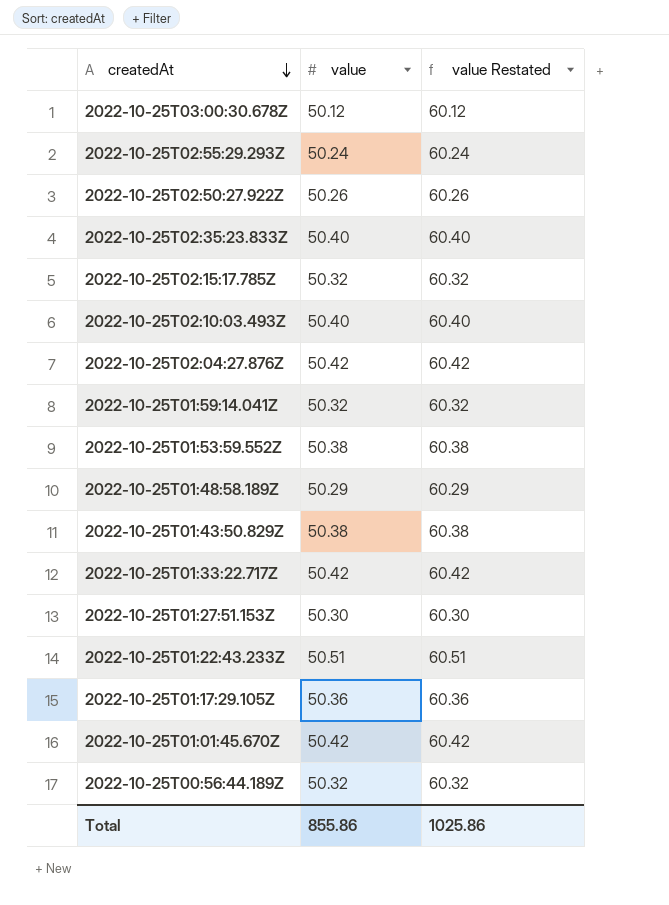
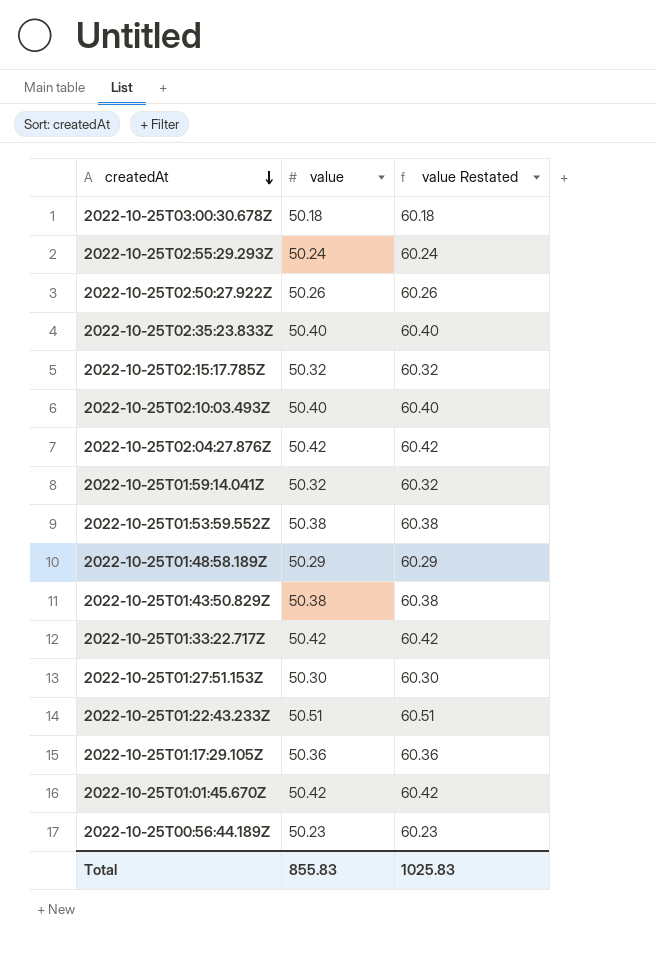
2022-10-25T03:00:30.678Z | value: 50.12 -> 50.18
2022-10-25T03:00:30.678Z | value Restated: 60.12 -> 60.18
2022-10-25T00:56:44.189Z | value: 50.32 -> 50.23
2022-10-25T00:56:44.189Z | value Restated: 60.32 -> 60.23
Total | value: 855.86 -> 855.83
Total | value Restated: 1025.86 -> 1025.83

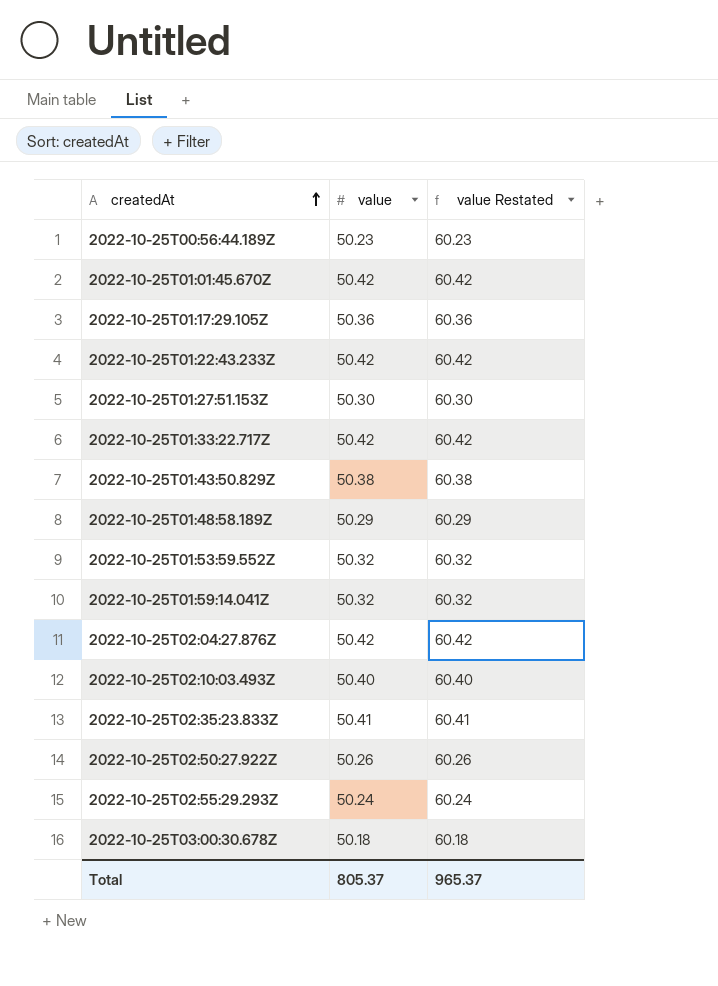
row order: createdAt descending -> createdAt ascending
row 2022-10-25T02:15:17.785Z: 50.32 | 60.32 -> none
2022-10-25T01:22:43.233Z | value: 50.51 -> 50.42
2022-10-25T01:22:43.233Z | value Restated: 60.51 -> 60.42
2022-10-25T01:53:59.552Z | value: 50.38 -> 50.32
2022-10-25T01:53:59.552Z | value Restated: 60.38 -> 60.32
2022-10-25T02:35:23.833Z | value: 50.40 -> 50.41
2022-10-25T02:35:23.833Z | value Restated: 60.40 -> 60.41
Total | value: 855.83 -> 805.37
Total | value Restated: 1025.83 -> 965.37

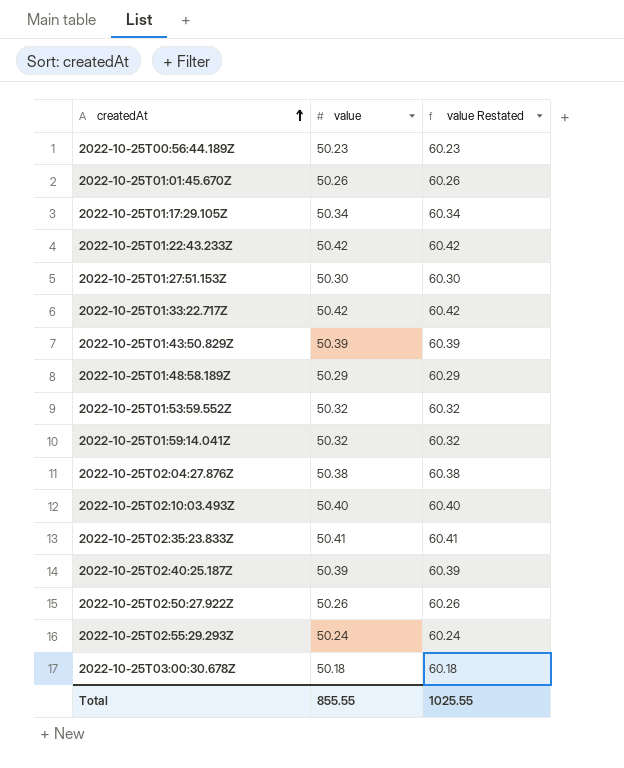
2022-10-25T01:01:45.670Z | value: 50.42 -> 50.26
2022-10-25T01:01:45.670Z | value Restated: 60.42 -> 60.26
2022-10-25T01:17:29.105Z | value: 50.36 -> 50.34
2022-10-25T01:17:29.105Z | value Restated: 60.36 -> 60.34
2022-10-25T01:43:50.829Z | value: 50.38 -> 50.39
2022-10-25T01:43:50.829Z | value Restated: 60.38 -> 60.39
2022-10-25T02:04:27.876Z | value: 50.42 -> 50.38
2022-10-25T02:04:27.876Z | value Restated: 60.42 -> 60.38
row 2022-10-25T02:40:25.187Z: none -> 50.39 | 60.39
Total | value: 805.37 -> 855.55
Total | value Restated: 965.37 -> 1025.55

